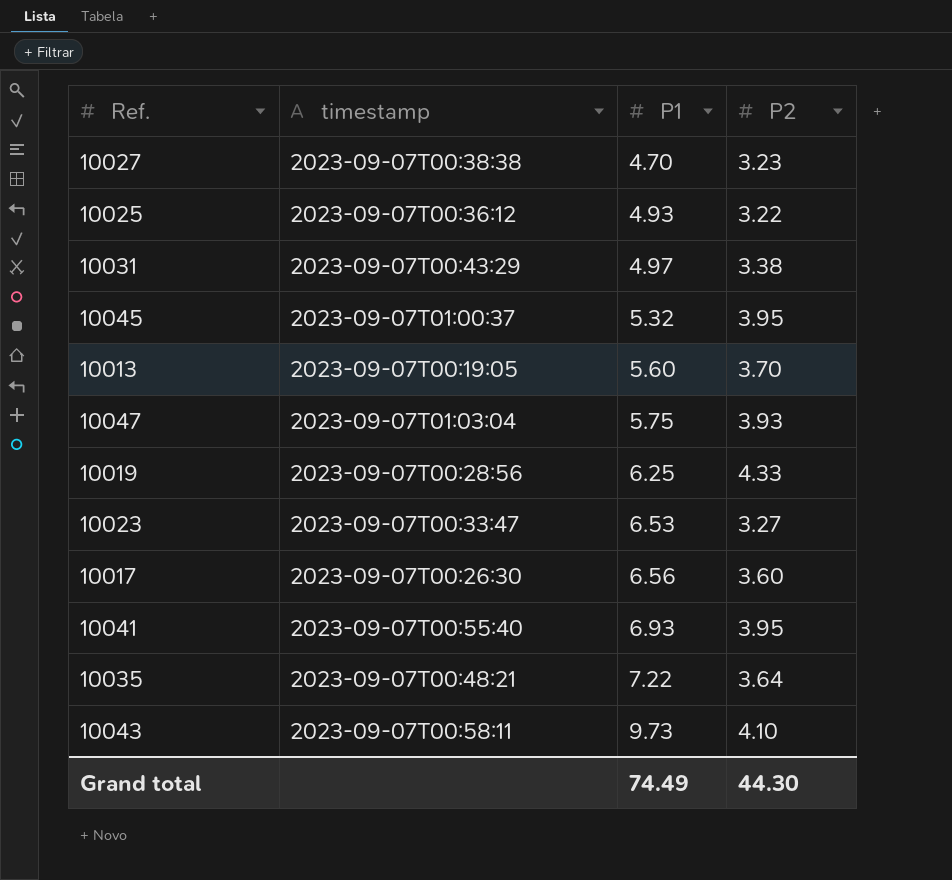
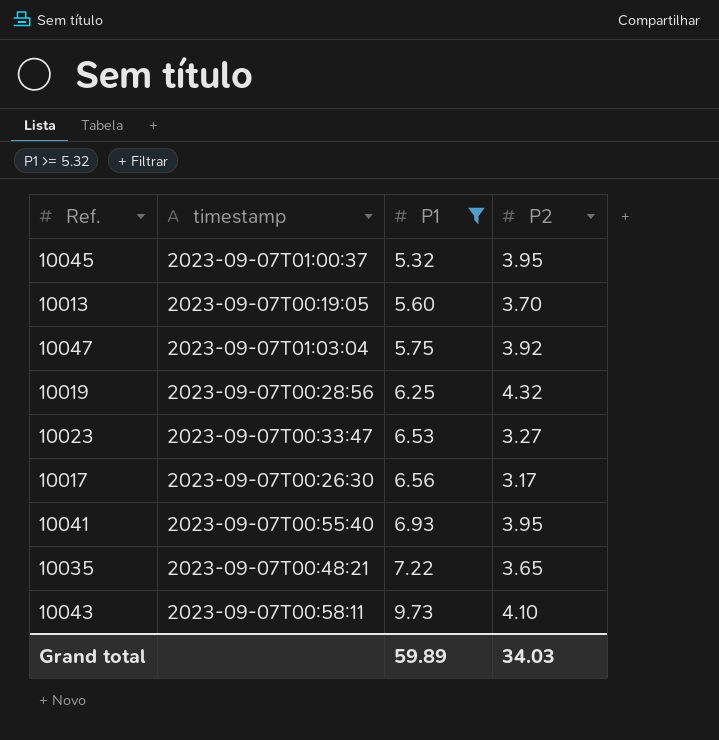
filter: none -> P1 >= 5.32
10047 | P2: 3.93 -> 3.92
10019 | P2: 4.33 -> 4.32
10017 | P2: 3.60 -> 3.17
10035 | P2: 3.64 -> 3.65
Grand total | P1: 74.49 -> 59.89
Grand total | P2: 44.30 -> 34.03

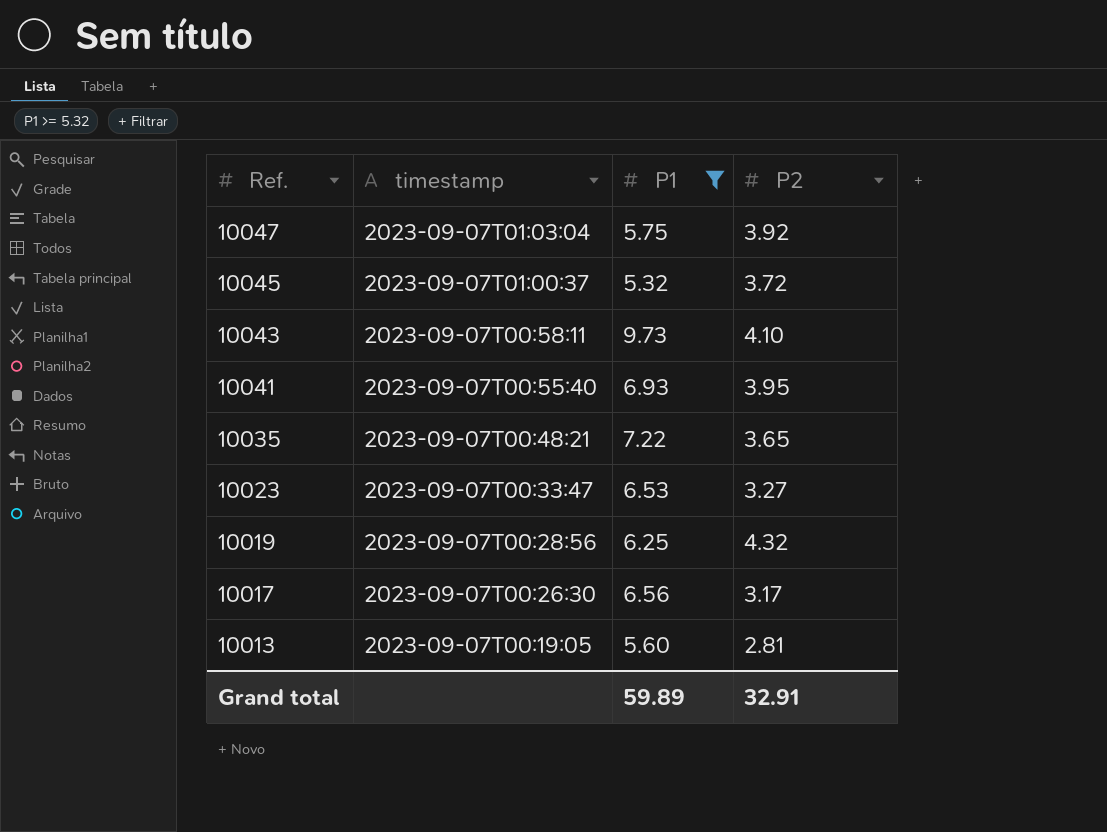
row order: P1 ascending -> Ref. descending
10045 | P2: 3.95 -> 3.72
10013 | P2: 3.70 -> 2.81
Grand total | P2: 34.03 -> 32.91

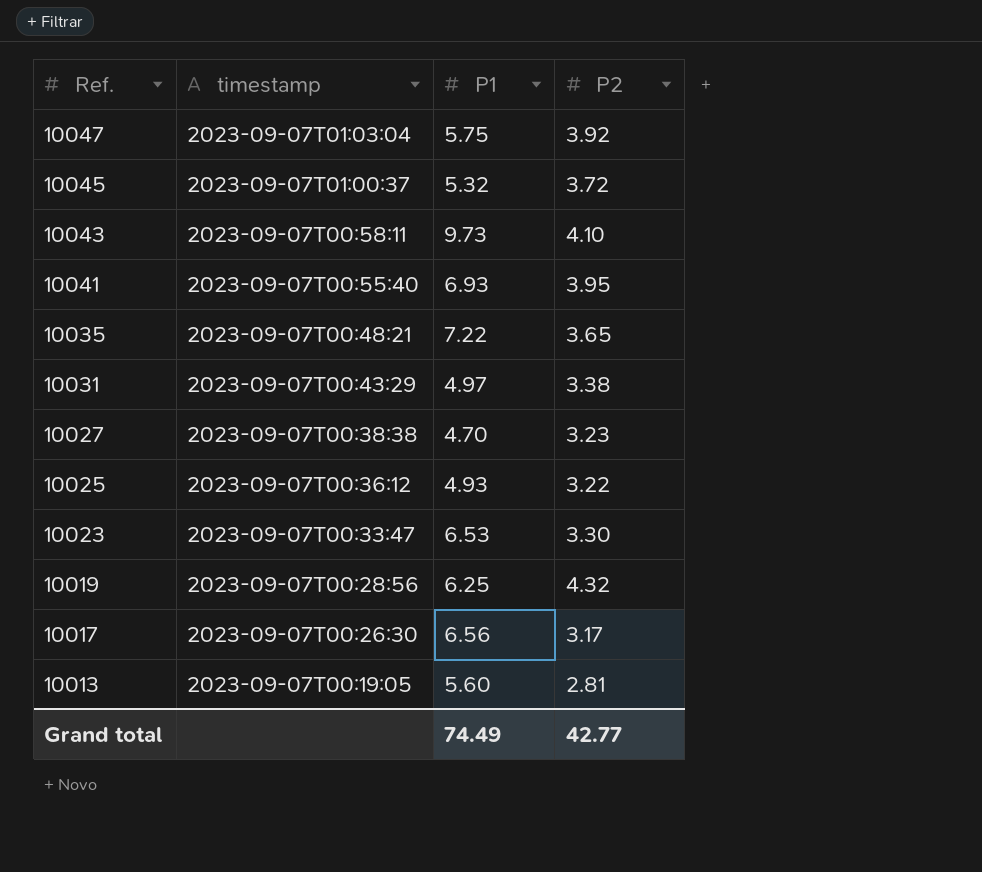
filter: P1 >= 5.32 -> none
10023 | P2: 3.27 -> 3.30
Grand total | P1: 59.89 -> 74.49
Grand total | P2: 32.91 -> 42.77

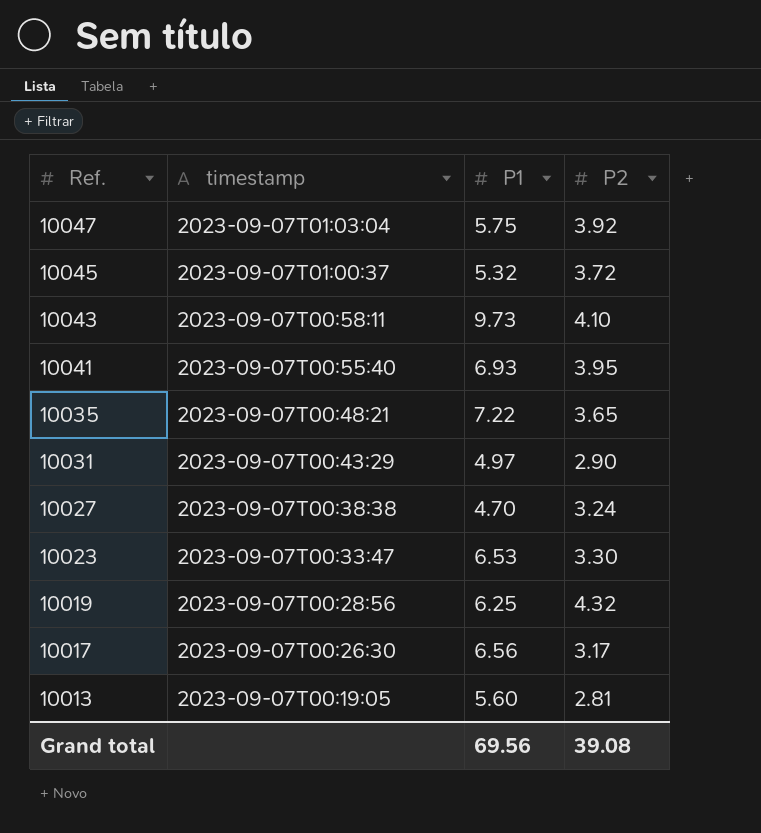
row 10025: 2023-09-07T00:36:12 | 4.93 | 3.22 -> none
10031 | P2: 3.38 -> 2.90
10027 | P2: 3.23 -> 3.24
Grand total | P1: 74.49 -> 69.56
Grand total | P2: 42.77 -> 39.08

